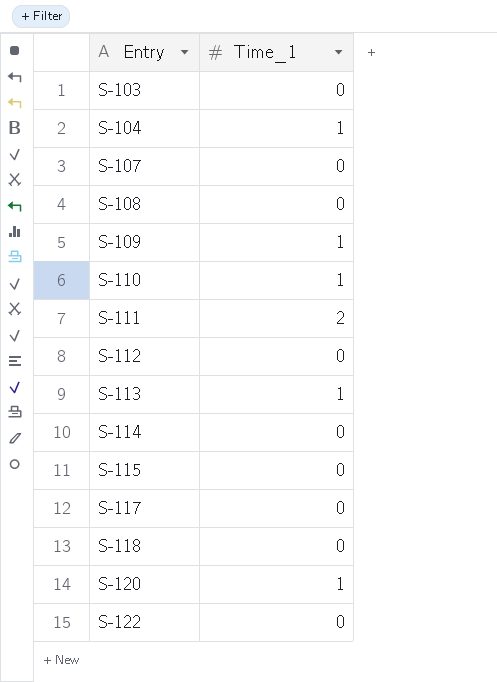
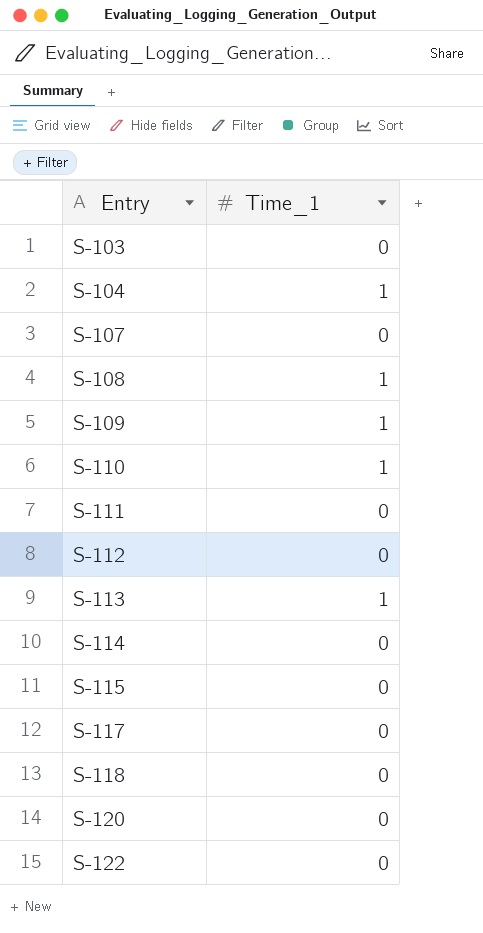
S-108 | Time_1: 0 -> 1
S-111 | Time_1: 2 -> 0
S-120 | Time_1: 1 -> 0

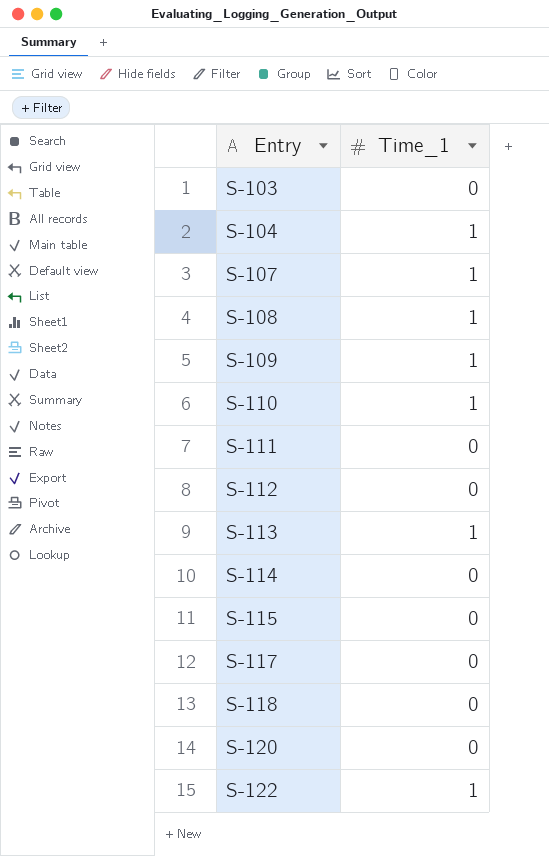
S-107 | Time_1: 0 -> 1
S-122 | Time_1: 0 -> 1

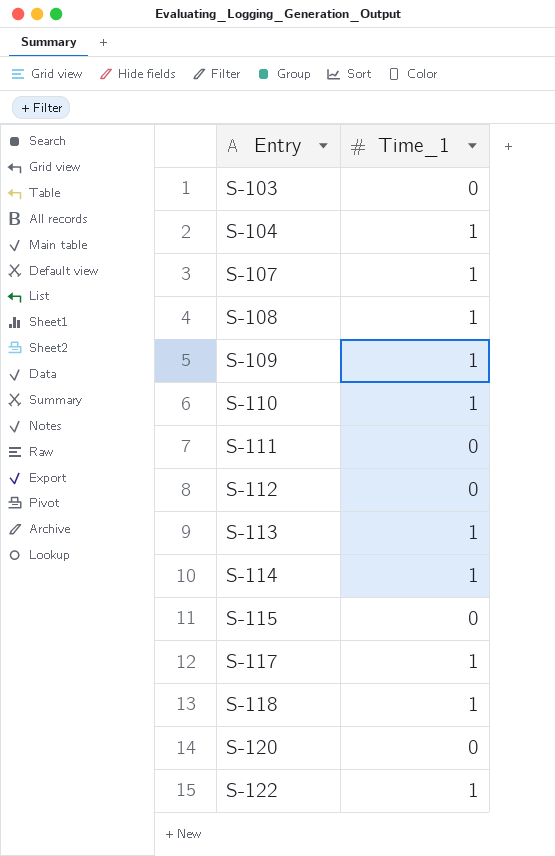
S-114 | Time_1: 0 -> 1
S-117 | Time_1: 0 -> 1
S-118 | Time_1: 0 -> 1

